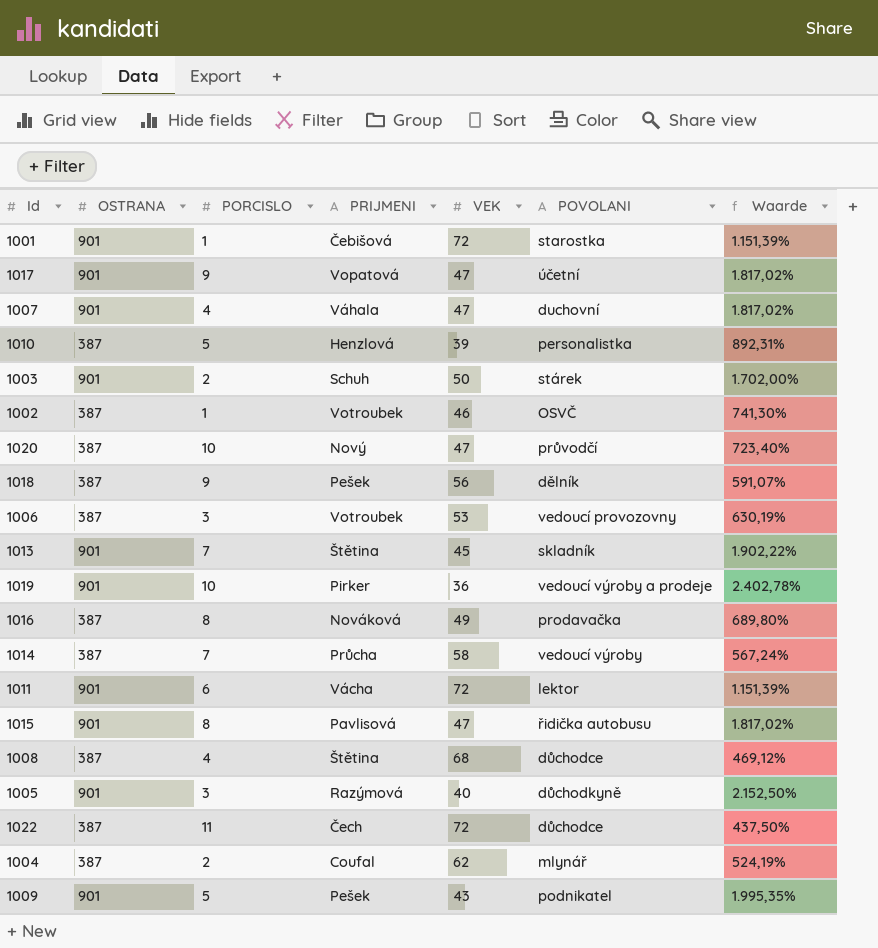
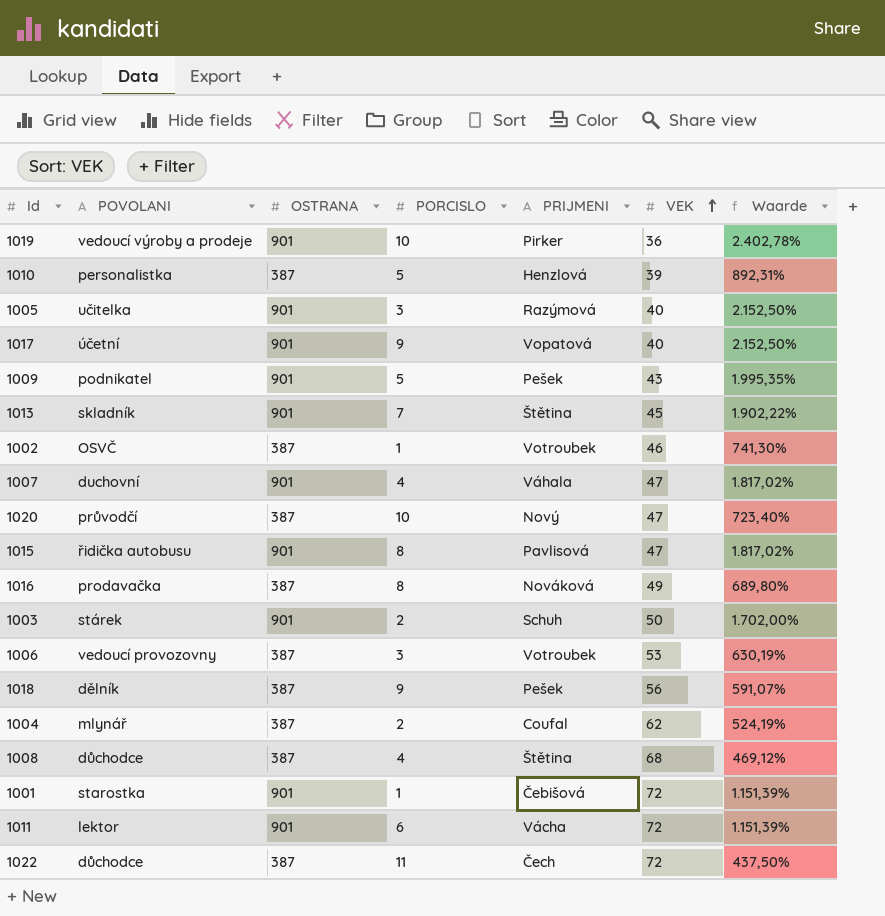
row order: none -> VEK ascending
column POVOLANI | position: 6 -> 2
row 1014: 387 | 7 | Průcha | 58 | vedoucí výroby | 567,24% -> none
1005 | POVOLANI: důchodkyně -> učitelka
1017 | VEK: 47 -> 40
1017 | Waarde: 1.817,02% -> 2.152,50%

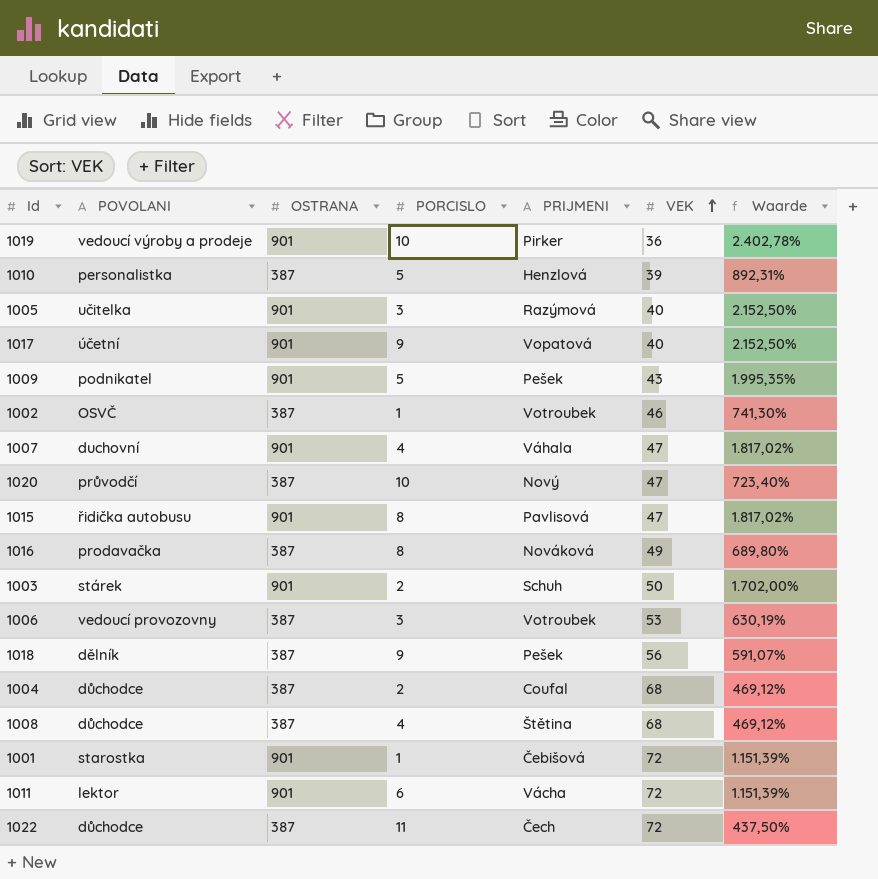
row 1013: skladník | 901 | 7 | Štětina | 45 | 1.902,22% -> none
1004 | POVOLANI: mlynář -> důchodce
1004 | VEK: 62 -> 68
1004 | Waarde: 524,19% -> 469,12%

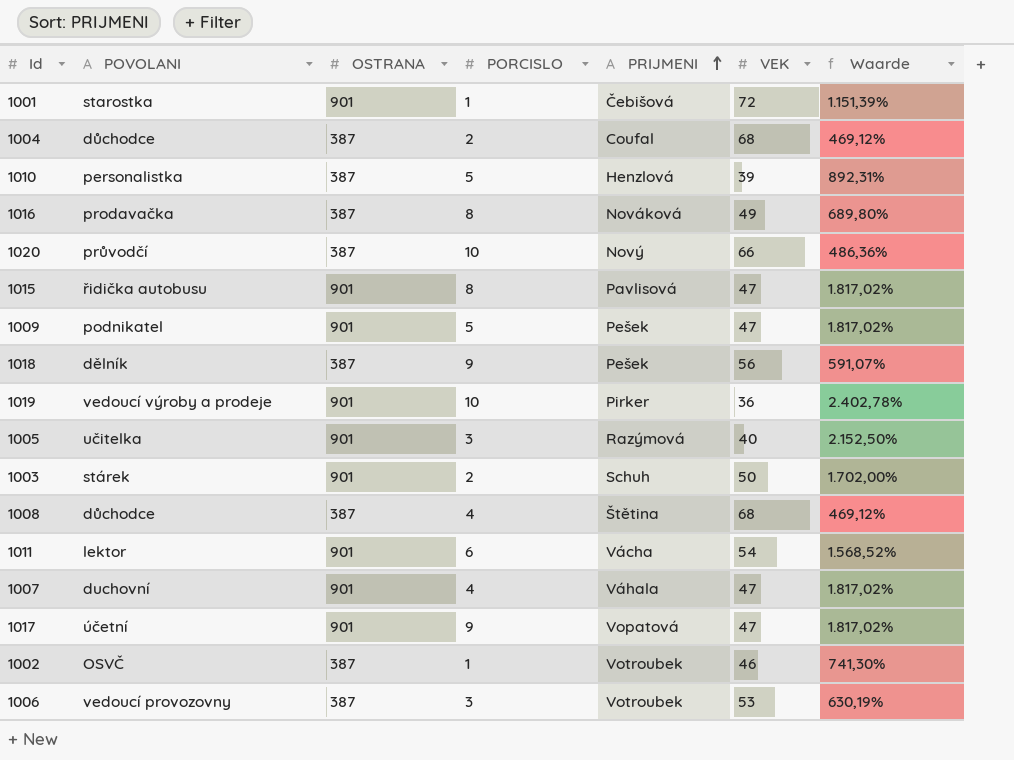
row order: VEK ascending -> PRIJMENI ascending
row 1022: důchodce | 387 | 11 | Čech | 72 | 437,50% -> none
1020 | VEK: 47 -> 66
1020 | Waarde: 723,40% -> 486,36%
1009 | VEK: 43 -> 47
1009 | Waarde: 1.995,35% -> 1.817,02%
1011 | VEK: 72 -> 54
1011 | Waarde: 1.151,39% -> 1.568,52%
1017 | VEK: 40 -> 47
1017 | Waarde: 2.152,50% -> 1.817,02%

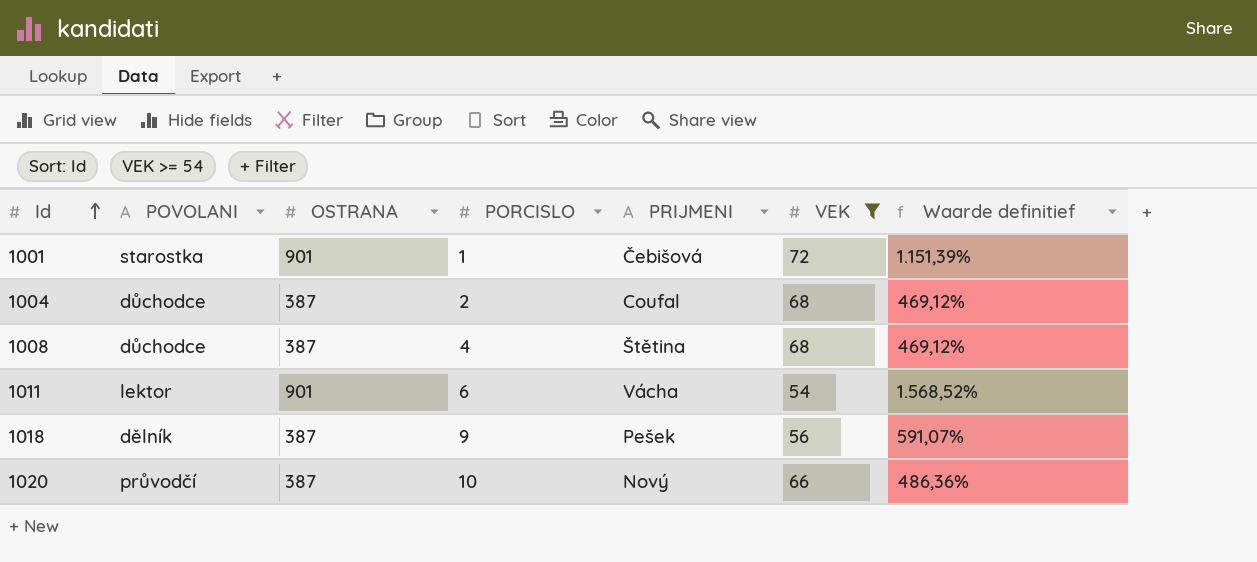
filter: none -> VEK >= 54
row order: PRIJMENI ascending -> Id ascending
column name: Waarde -> Waarde definitief

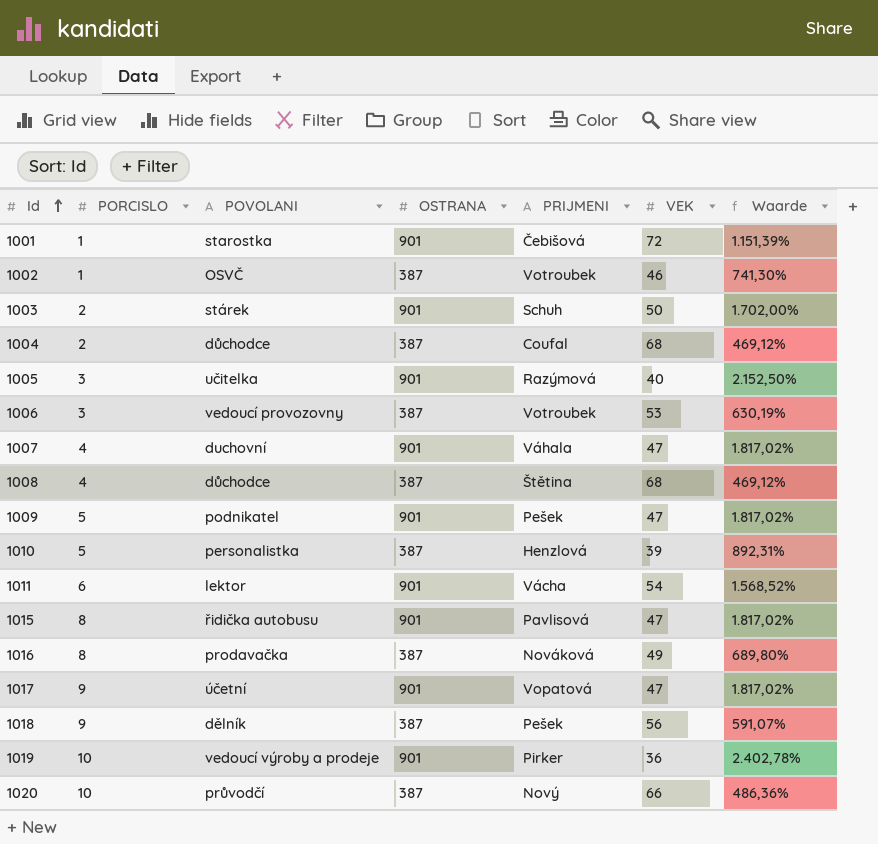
filter: VEK >= 54 -> none
column PORCISLO | position: 4 -> 2
column name: Waarde definitief -> Waarde

